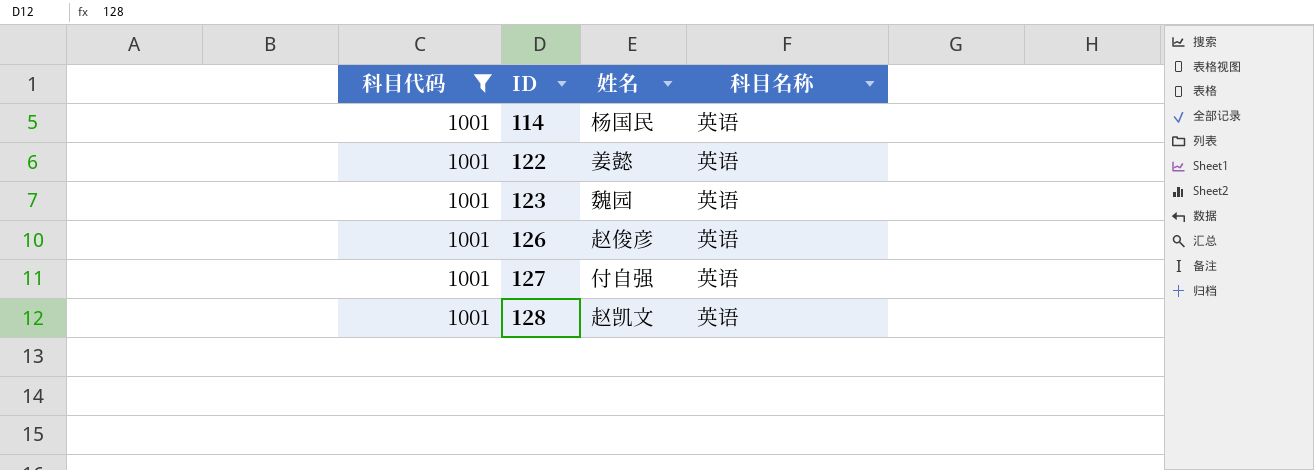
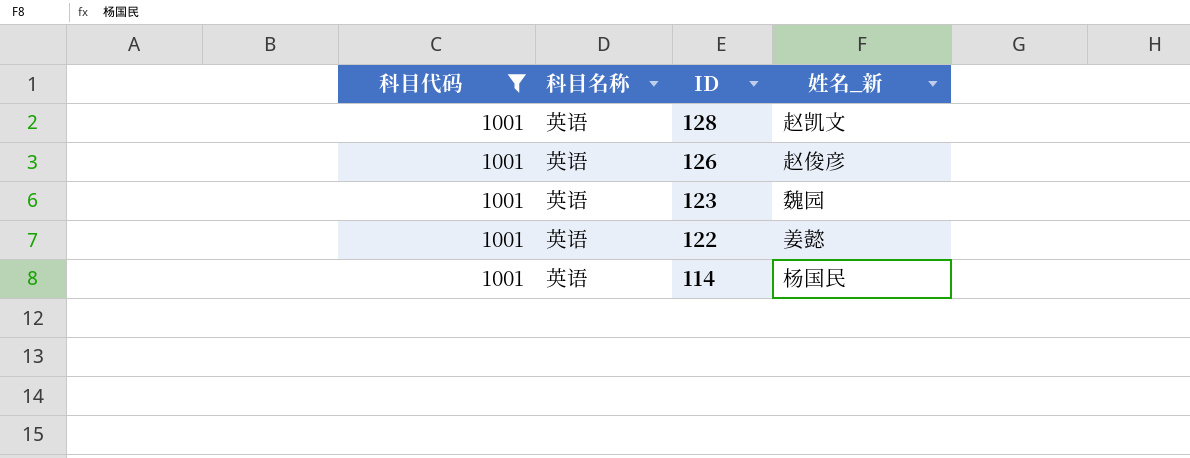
row order: ID ascending -> ID descending
column 科目名称 | position: 4 -> 2
column name: 姓名 -> 姓名_新
row 127: 1001 | 付自强 | 英语 -> none

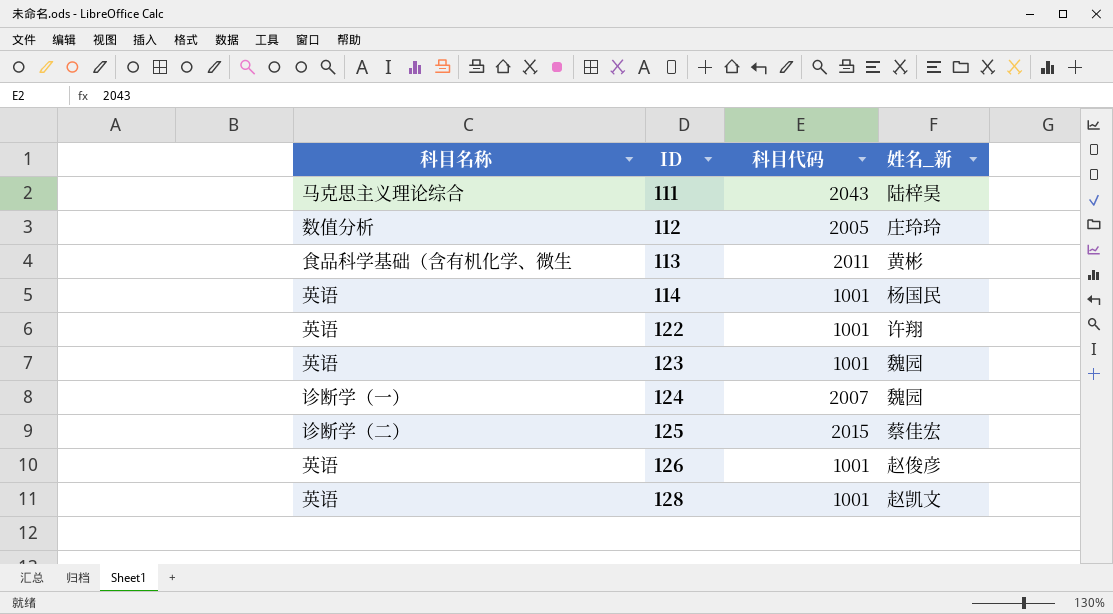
filter: 科目代码 = 1001 -> none
row order: ID descending -> ID ascending
column 科目代码 | position: 1 -> 3
122 | 姓名_新: 姜懿 -> 许翔

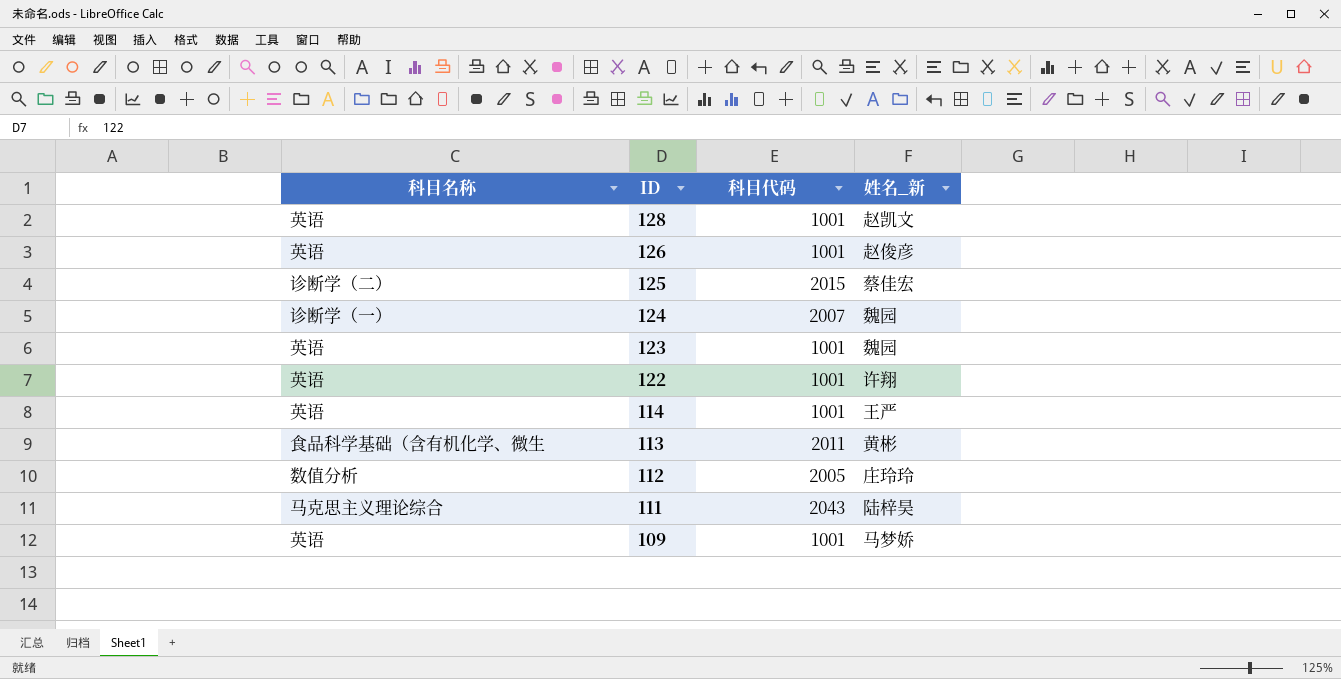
row order: ID ascending -> ID descending
114 | 姓名_新: 杨国民 -> 王严
row 109: none -> 英语 | 1001 | 马梦娇

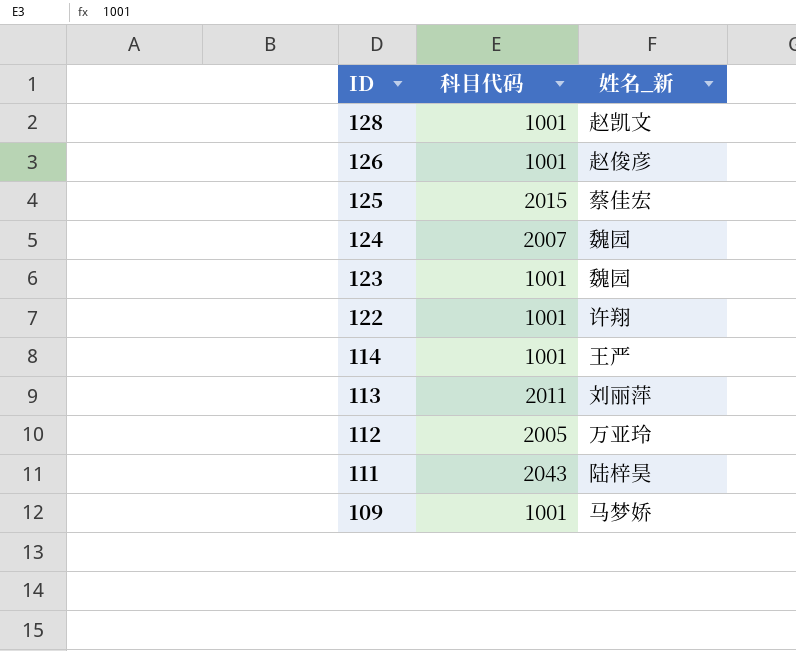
column 科目名称 | position: 1 -> none
113 | 姓名_新: 黄彬 -> 刘丽萍
112 | 姓名_新: 庄玲玲 -> 万亚玲

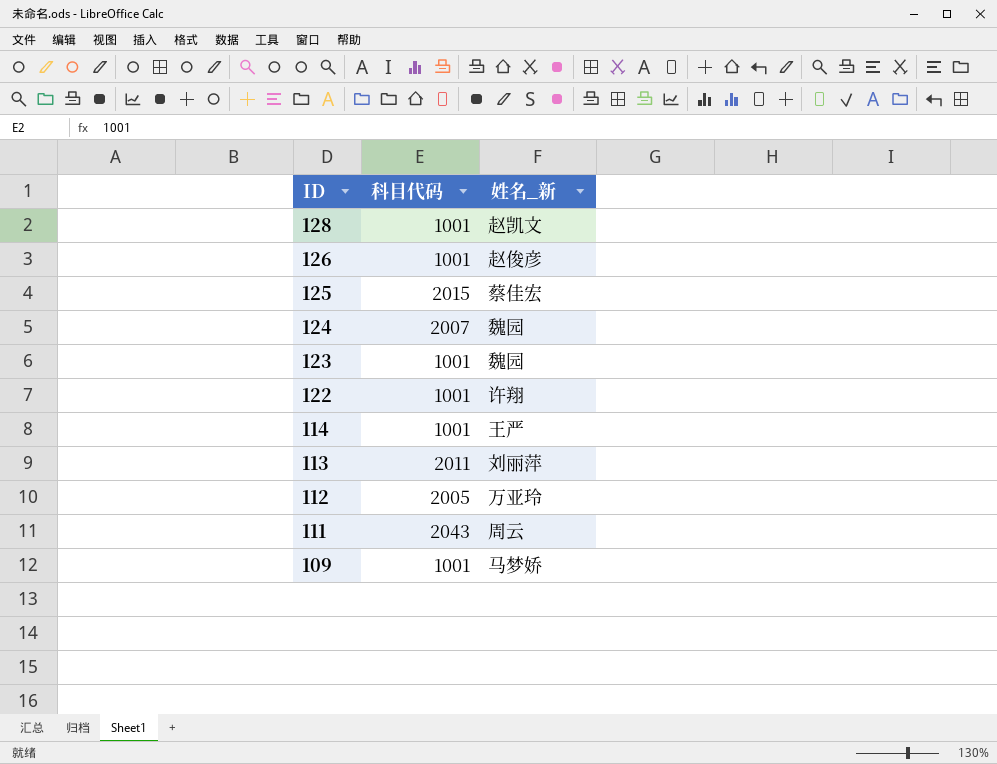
111 | 姓名_新: 陆梓昊 -> 周云

